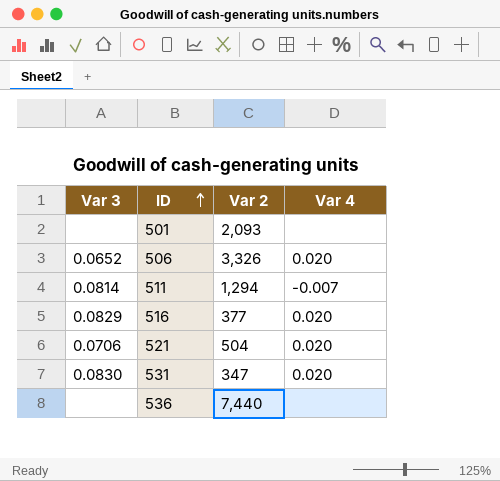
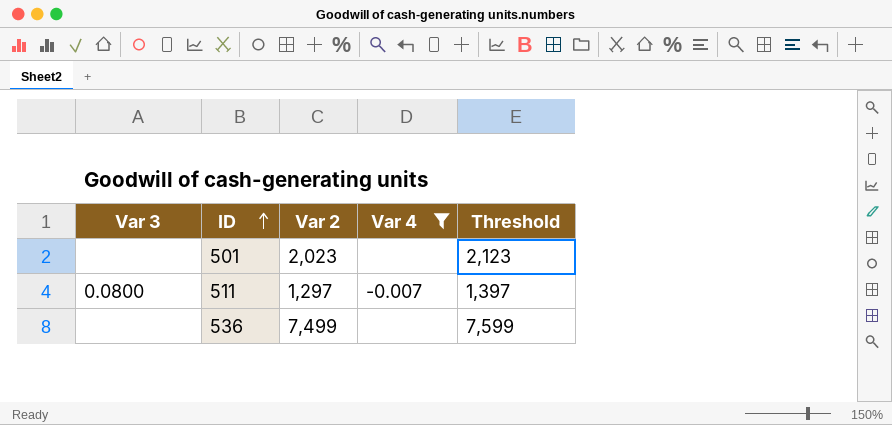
filter: none -> Var 4 != 0.020
column Threshold | formula: none -> [Var 2] + 100
501 | Var 2: 2,093 -> 2,023
511 | Var 3: 0.0814 -> 0.0800
511 | Var 2: 1,294 -> 1,297
536 | Var 2: 7,440 -> 7,499

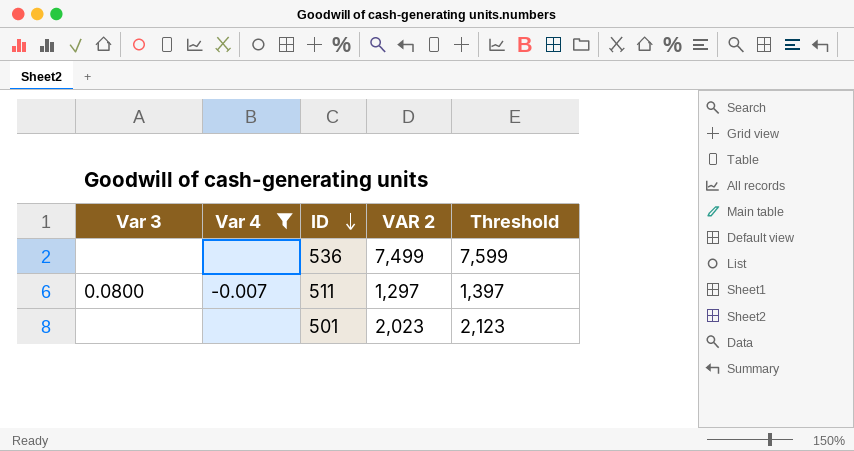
row order: ID ascending -> ID descending
column Var 4 | position: 4 -> 2
column name: Var 2 -> VAR 2

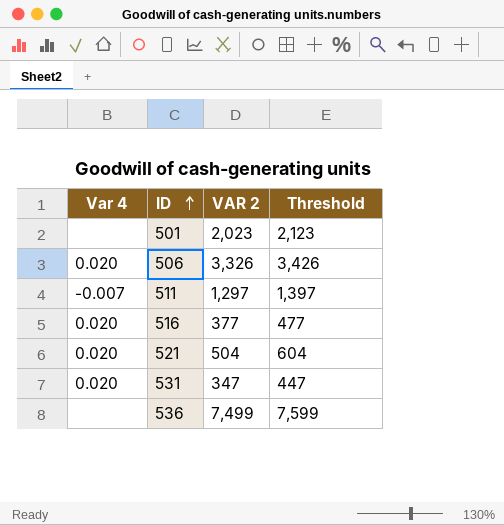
filter: Var 4 != 0.020 -> none
row order: ID descending -> ID ascending
column Var 3 | position: 1 -> none

